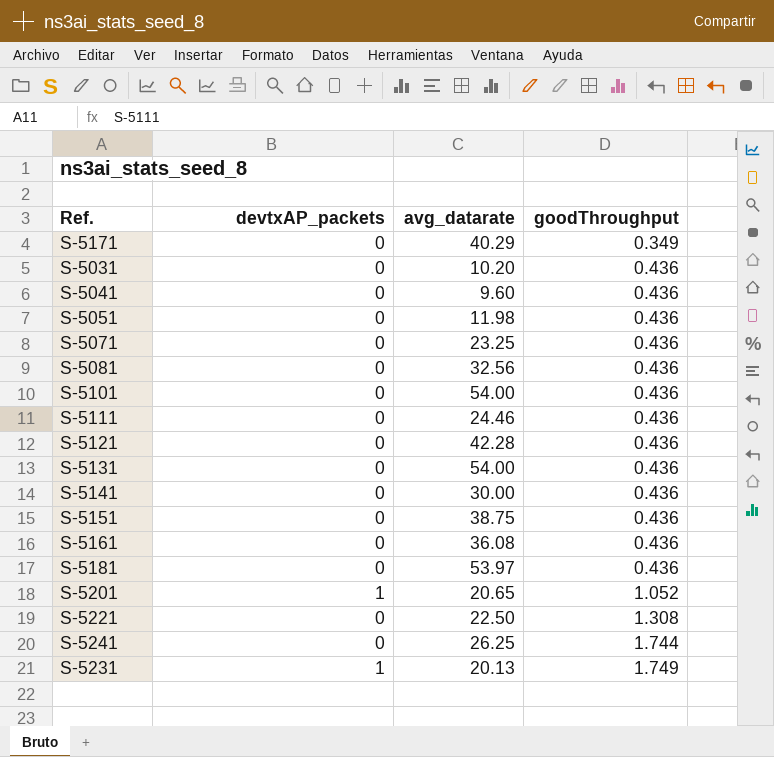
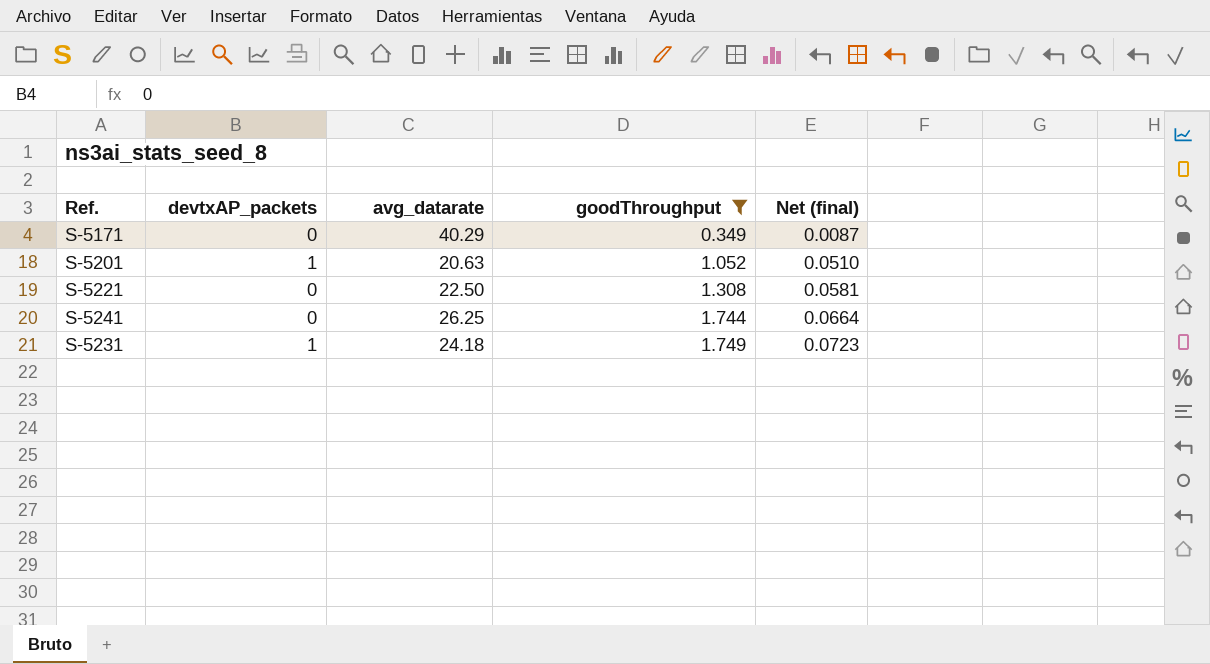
filter: none -> goodThroughput != 0.436
column Net (final) | formula: none -> [goodThroughput] / [avg_datarate]
S-5201 | avg_datarate: 20.65 -> 20.63
S-5231 | avg_datarate: 20.13 -> 24.18

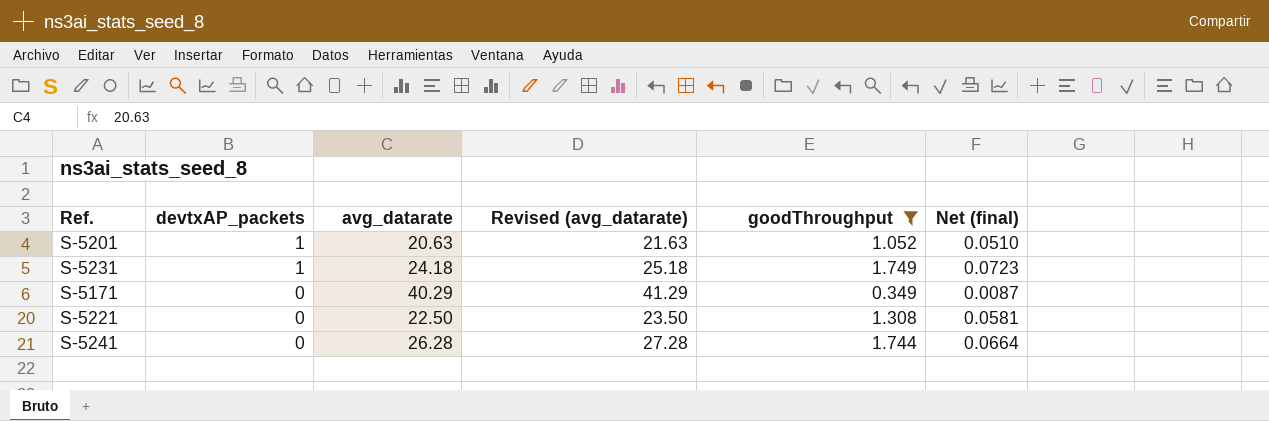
row order: goodThroughput ascending -> devtxAP_packets descending
column Revised (avg_datarate) | formula: none -> [avg_datarate] + 1
S-5241 | avg_datarate: 26.25 -> 26.28

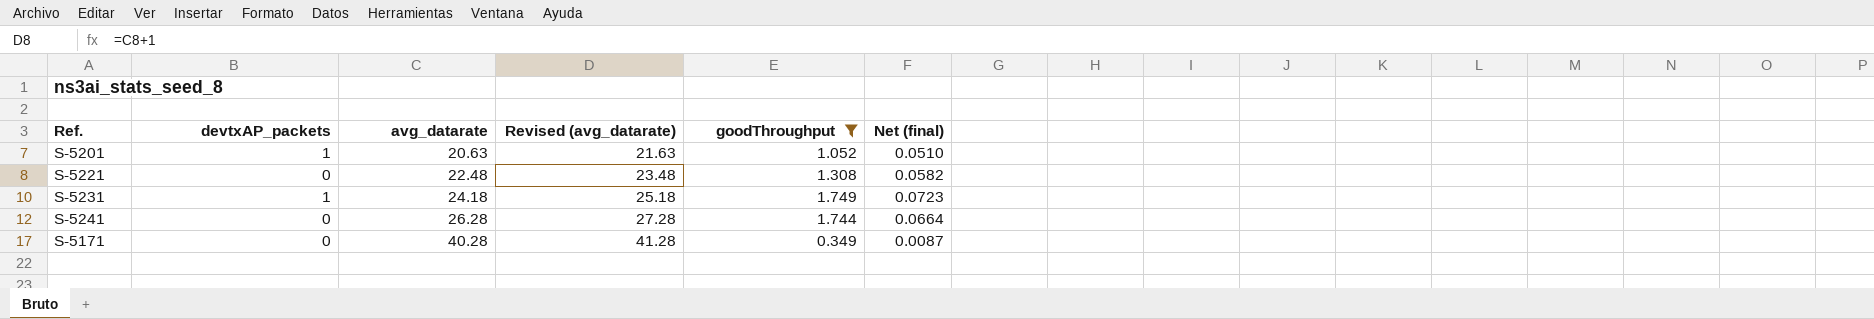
row order: devtxAP_packets descending -> avg_datarate ascending
S-5221 | avg_datarate: 22.50 -> 22.48
S-5221 | Revised (avg_datarate): 23.50 -> 23.48
S-5221 | Net (final): 0.0581 -> 0.0582
S-5171 | avg_datarate: 40.29 -> 40.28
S-5171 | Revised (avg_datarate): 41.29 -> 41.28

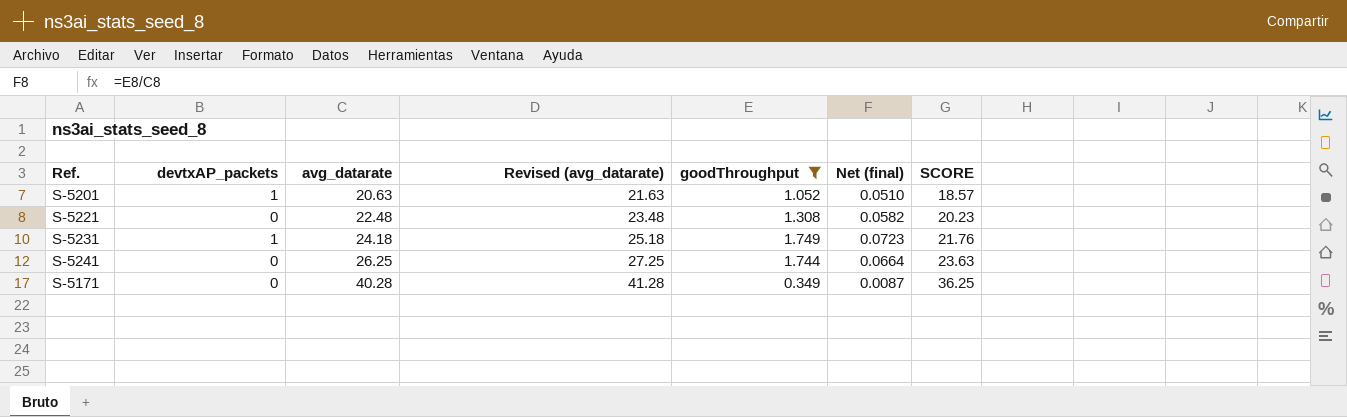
column SCORE | formula: none -> [avg_datarate] * 0.9
S-5241 | avg_datarate: 26.28 -> 26.25
S-5241 | Revised (avg_datarate): 27.28 -> 27.25

